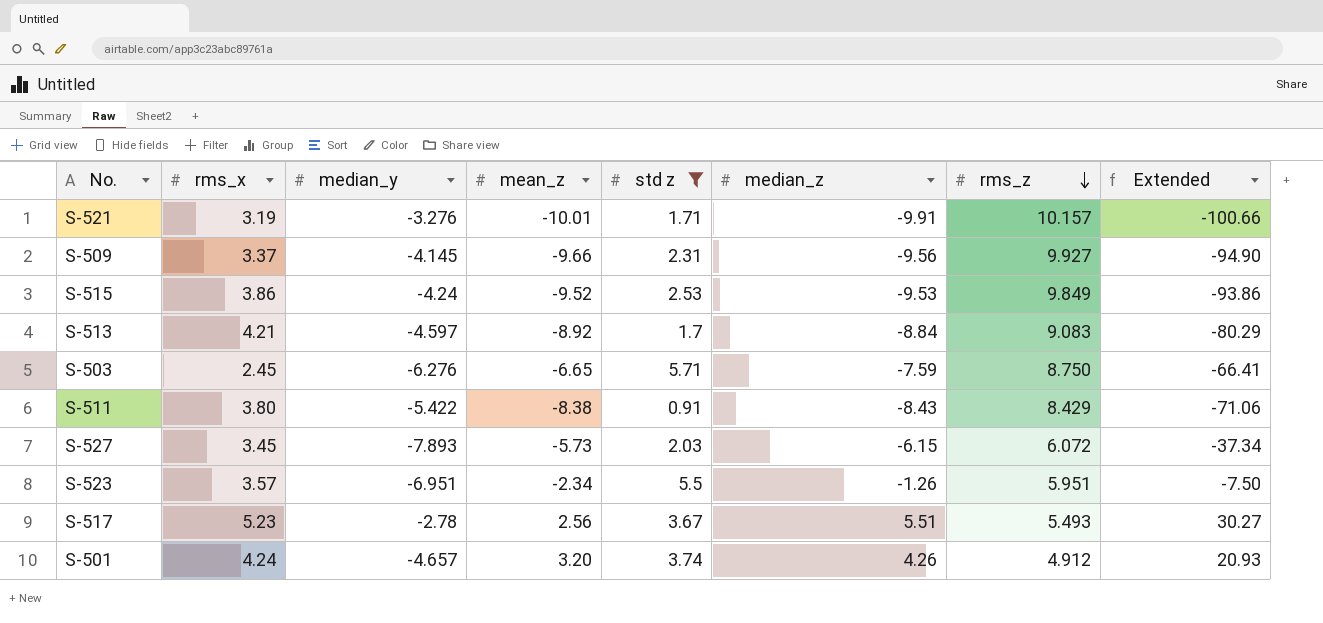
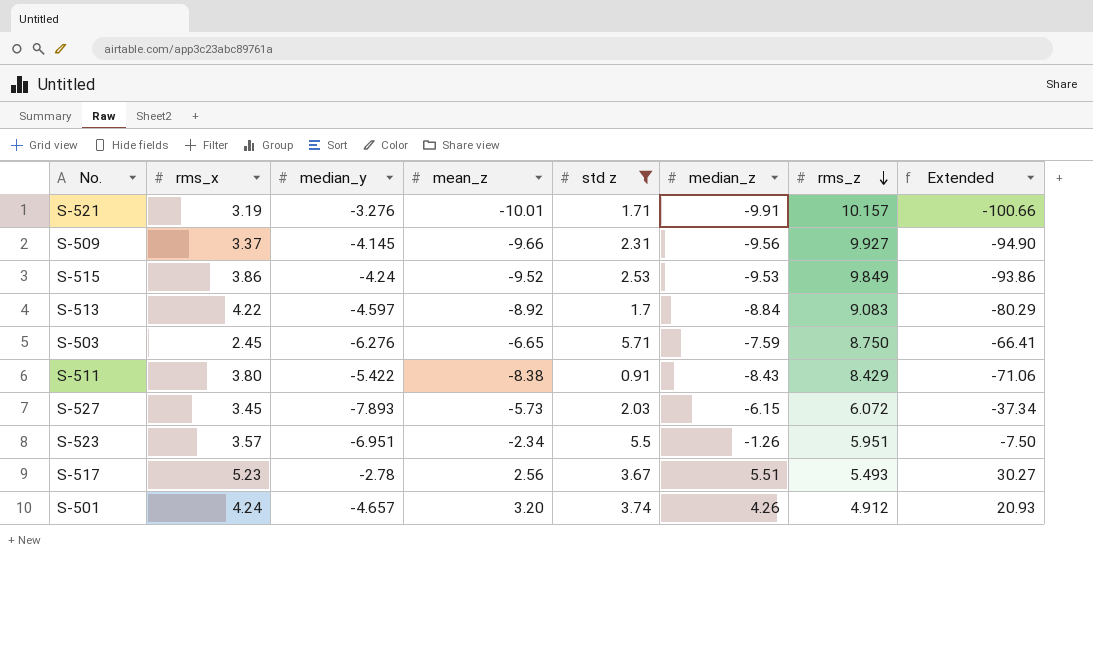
S-513 | rms_x: 4.21 -> 4.22

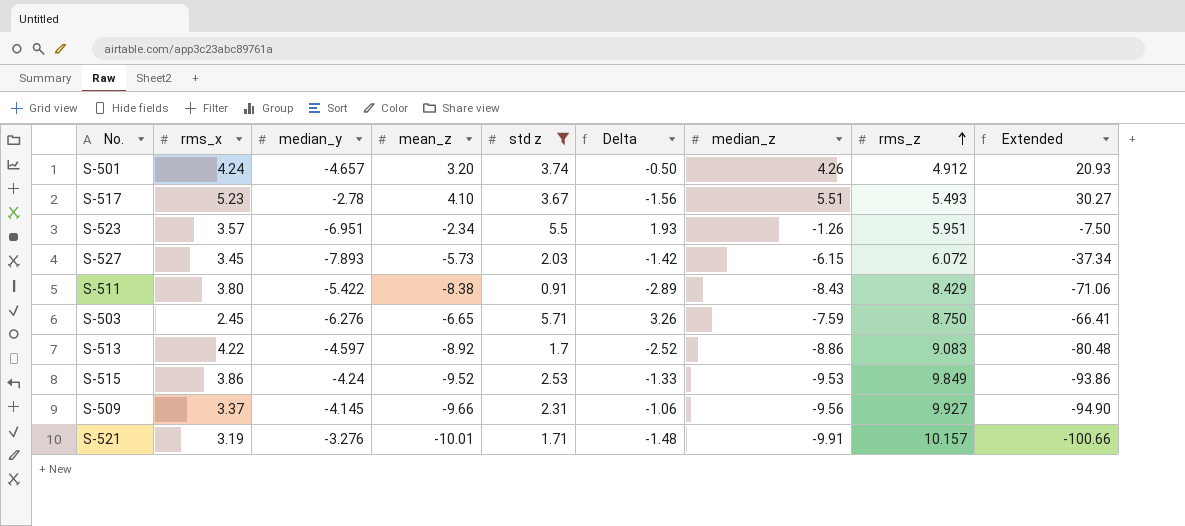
row order: rms_z descending -> rms_z ascending
column Delta | formula: none -> [std z] - [rms_x]
S-517 | mean_z: 2.56 -> 4.10
S-513 | median_z: -8.84 -> -8.86
S-513 | Extended: -80.29 -> -80.48

